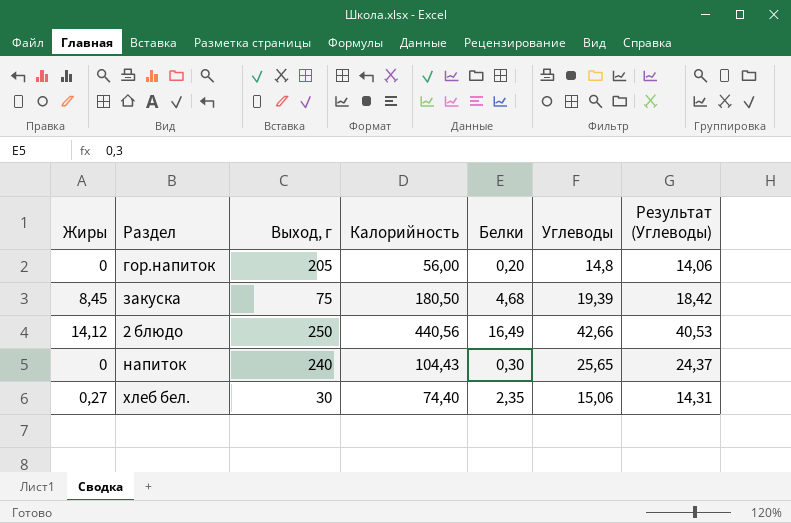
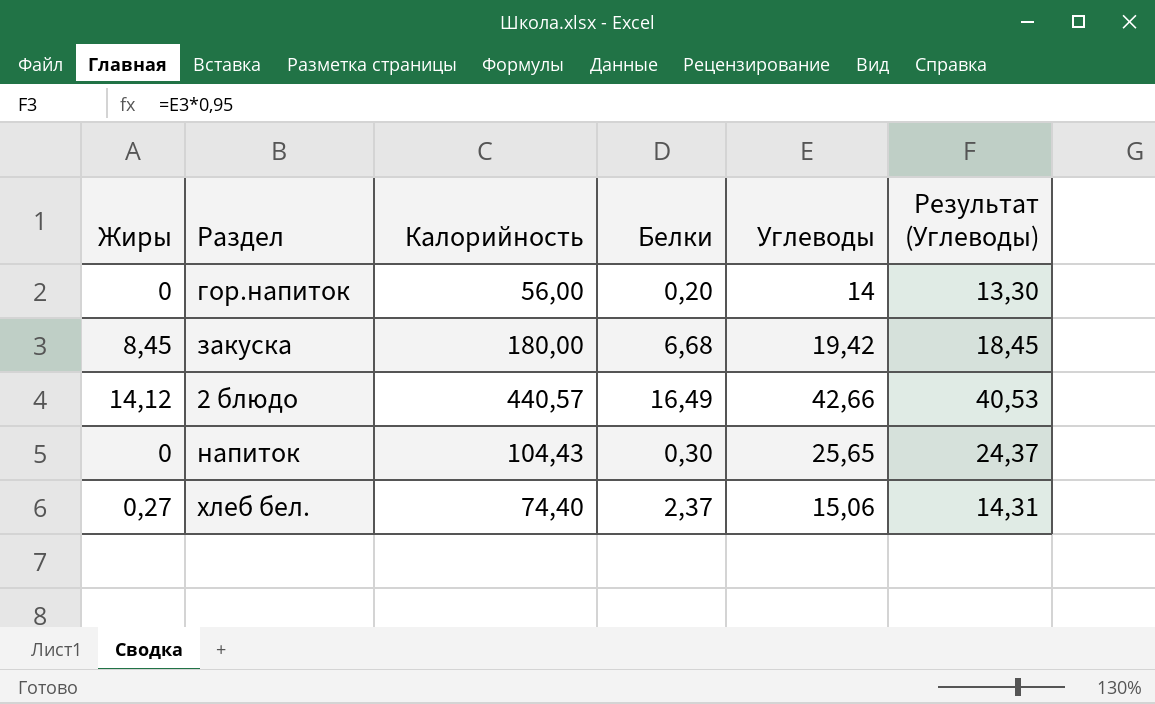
column Выход, г | position: 3 -> none
гор.напиток | Углеводы: 14,8 -> 14
гор.напиток | Результат (Углеводы): 14,06 -> 13,30
закуска | Калорийность: 180,50 -> 180,00
закуска | Белки: 4,68 -> 6,68
закуска | Углеводы: 19,39 -> 19,42
закуска | Результат (Углеводы): 18,42 -> 18,45
2 блюдо | Калорийность: 440,56 -> 440,57
хлеб бел. | Белки: 2,35 -> 2,37

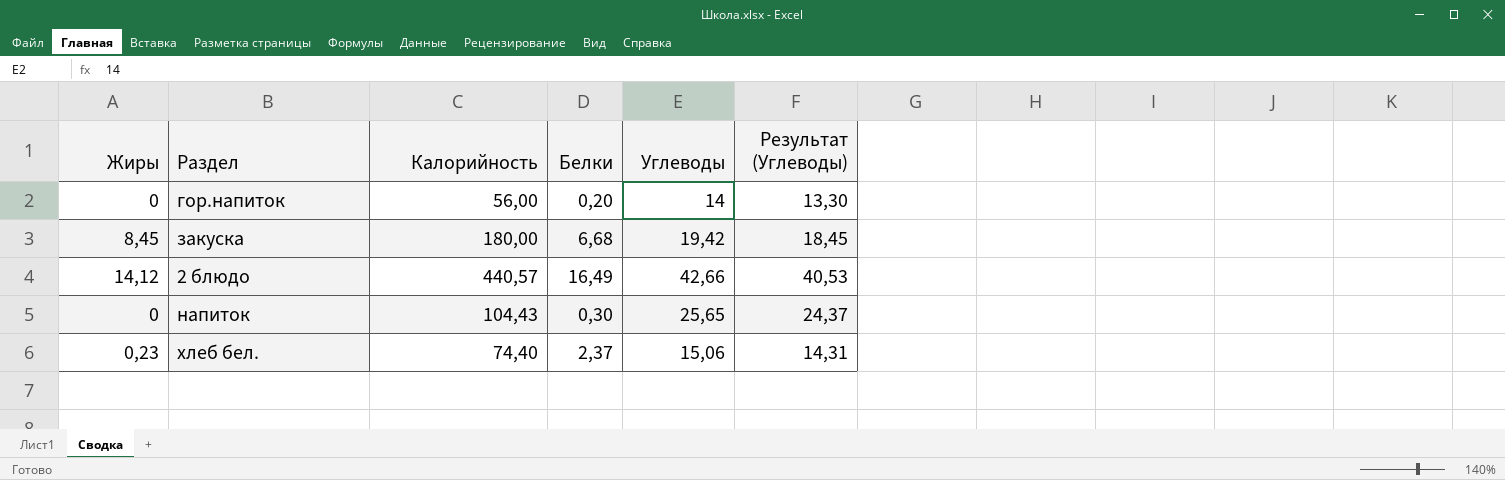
хлеб бел. | Жиры: 0,27 -> 0,23

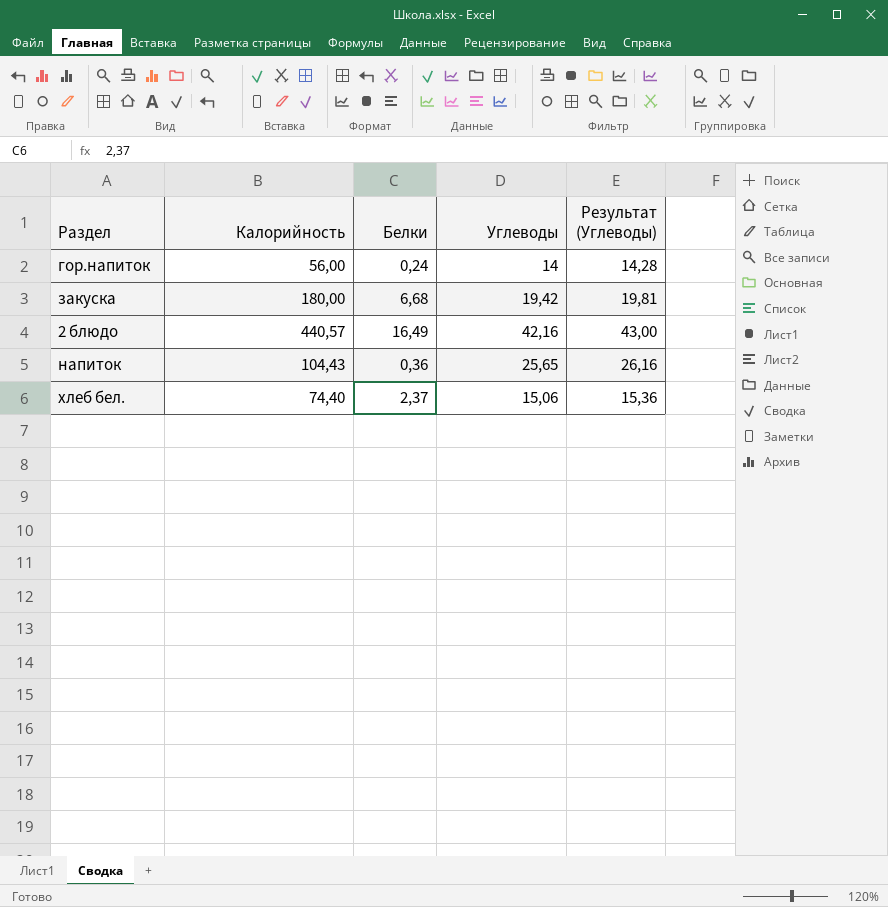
column Жиры | position: 1 -> none
column Результат (Углеводы) | formula: [Углеводы] * 0,95 -> [Углеводы] * 1,02
гор.напиток | Белки: 0,20 -> 0,24
2 блюдо | Углеводы: 42,66 -> 42,16
напиток | Белки: 0,30 -> 0,36

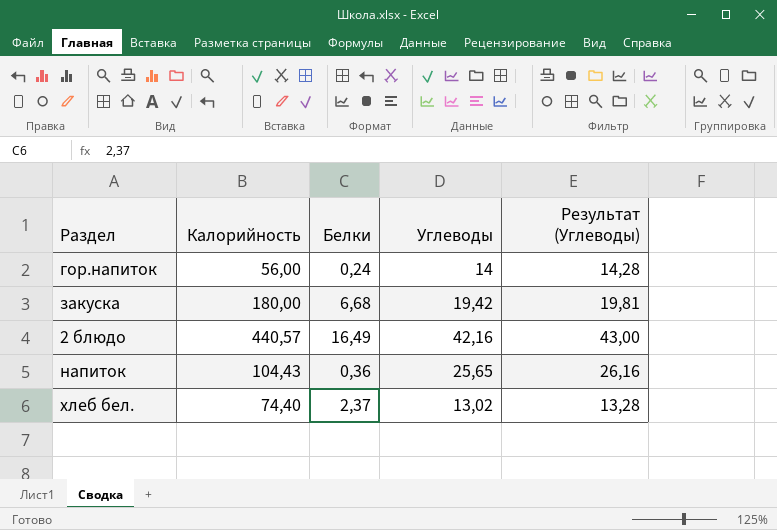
хлеб бел. | Углеводы: 15,06 -> 13,02
хлеб бел. | Результат (Углеводы): 15,36 -> 13,28

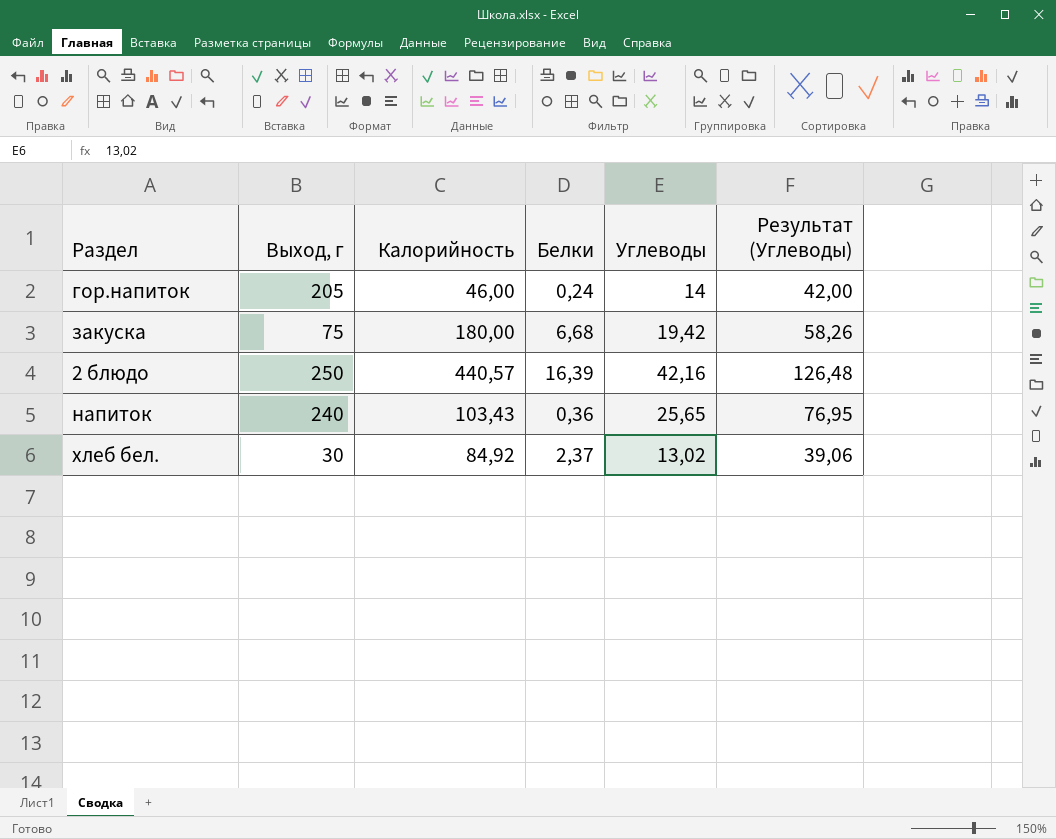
column Выход, г | position: none -> 2
column Результат (Углеводы) | formula: [Углеводы] * 1,02 -> [Углеводы] * 3
гор.напиток | Калорийность: 56,00 -> 46,00
2 блюдо | Белки: 16,49 -> 16,39
напиток | Калорийность: 104,43 -> 103,43
хлеб бел. | Калорийность: 74,40 -> 84,92

